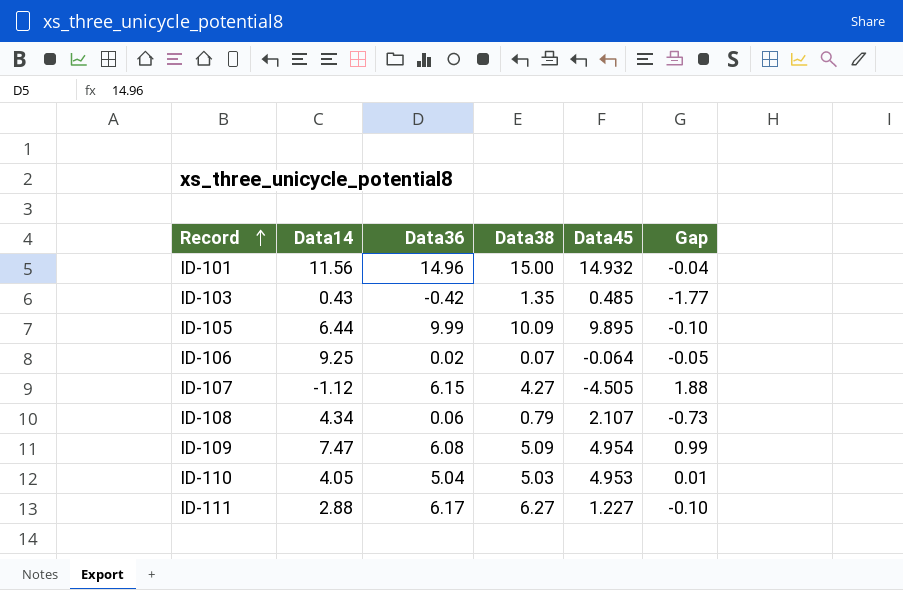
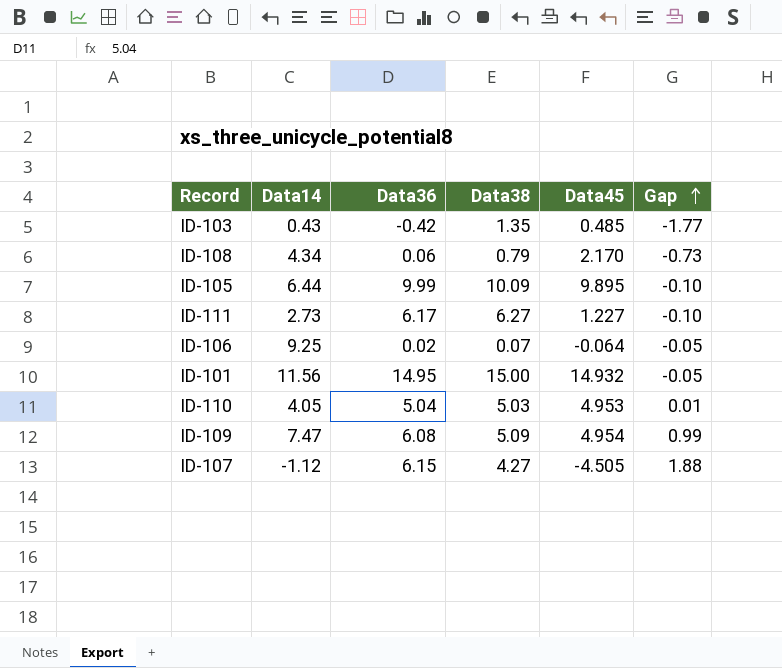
row order: Record ascending -> Gap ascending
ID-108 | Data45: 2.107 -> 2.170
ID-111 | Data14: 2.88 -> 2.73
ID-101 | Data36: 14.96 -> 14.95
ID-101 | Gap: -0.04 -> -0.05

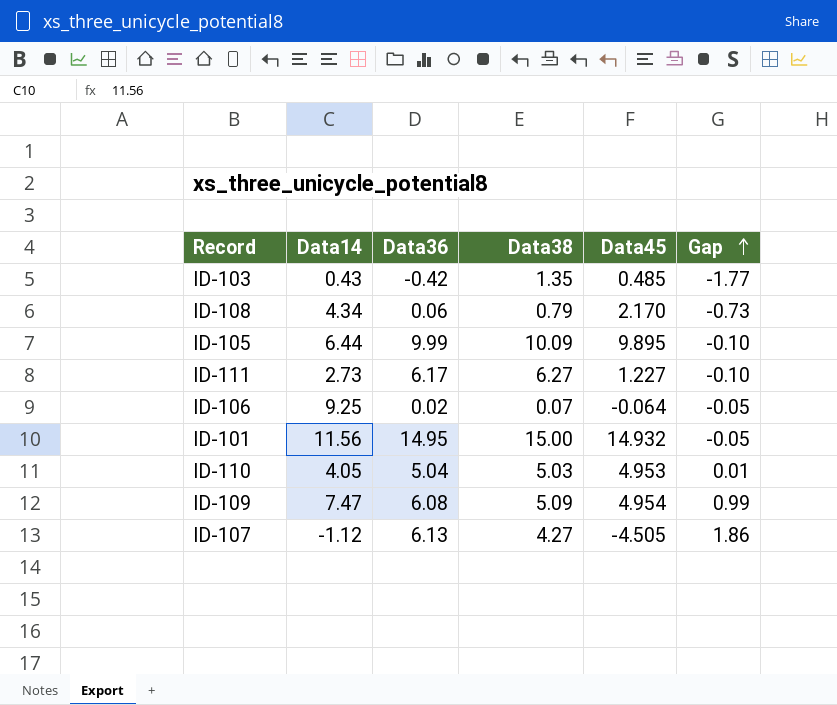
ID-107 | Data36: 6.15 -> 6.13
ID-107 | Gap: 1.88 -> 1.86

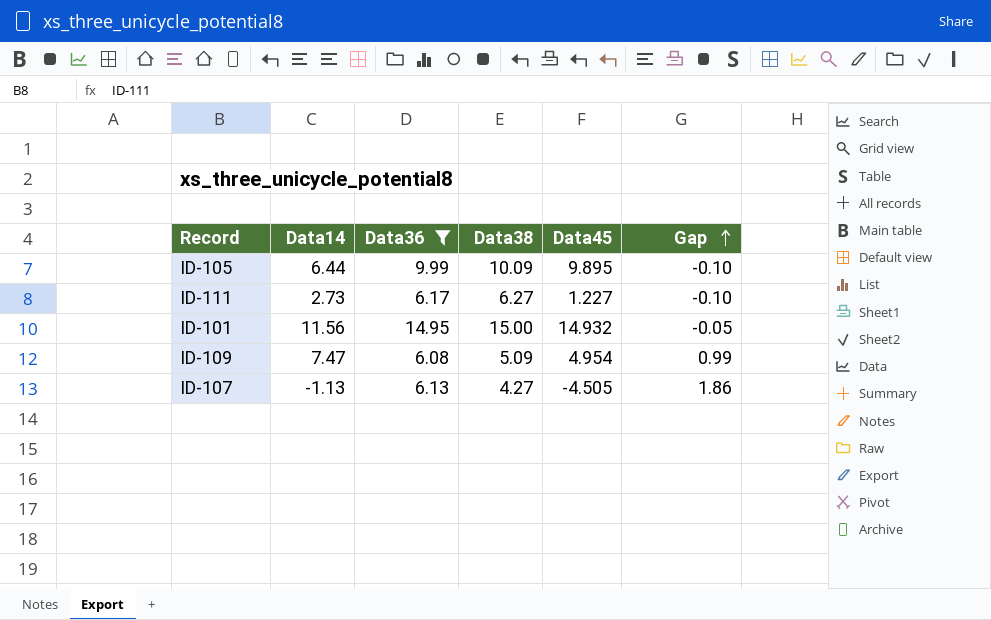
filter: none -> Data36 >= 6.08
ID-107 | Data14: -1.12 -> -1.13

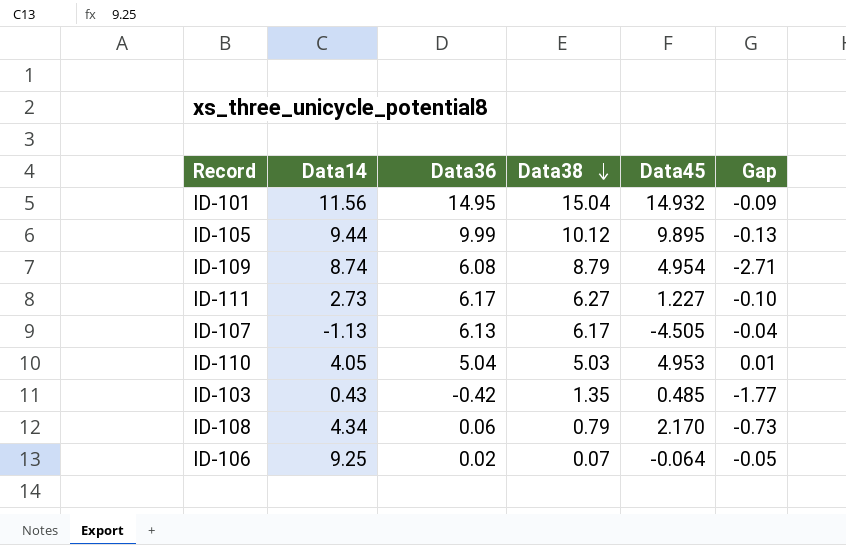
filter: Data36 >= 6.08 -> none
row order: Gap ascending -> Data38 descending
ID-101 | Data38: 15.00 -> 15.04
ID-101 | Gap: -0.05 -> -0.09
ID-105 | Data14: 6.44 -> 9.44
ID-105 | Data38: 10.09 -> 10.12
ID-105 | Gap: -0.10 -> -0.13
ID-109 | Data14: 7.47 -> 8.74
ID-109 | Data38: 5.09 -> 8.79
ID-109 | Gap: 0.99 -> -2.71
ID-107 | Data38: 4.27 -> 6.17
ID-107 | Gap: 1.86 -> -0.04

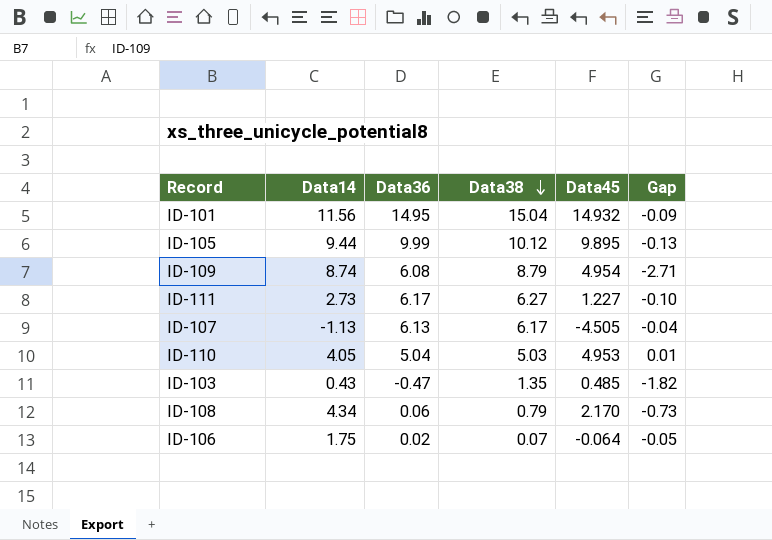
ID-103 | Data36: -0.42 -> -0.47
ID-103 | Gap: -1.77 -> -1.82
ID-106 | Data14: 9.25 -> 1.75

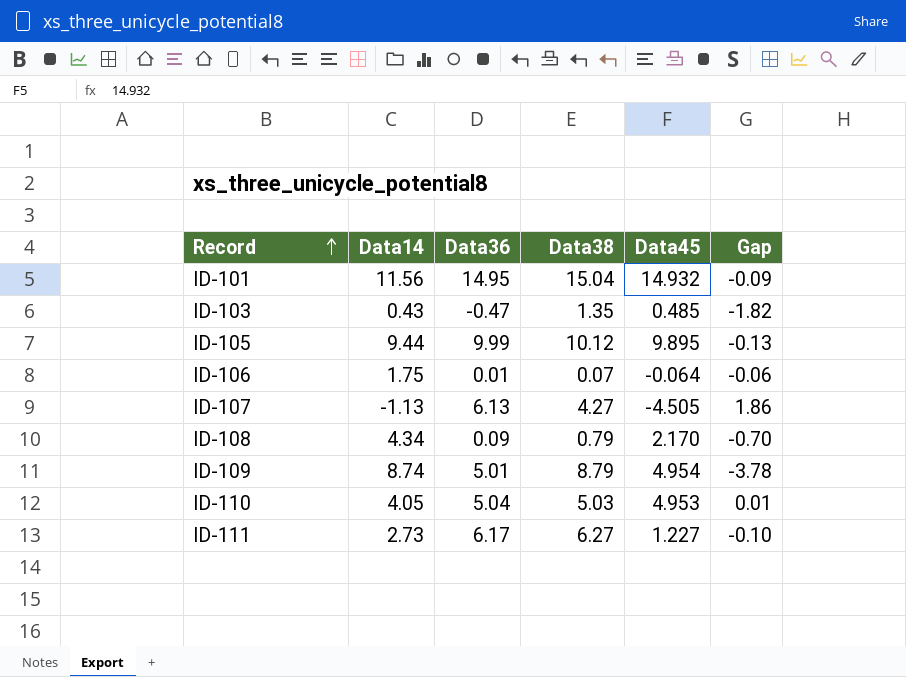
row order: Data38 descending -> Record ascending
ID-106 | Data36: 0.02 -> 0.01
ID-106 | Gap: -0.05 -> -0.06
ID-107 | Data38: 6.17 -> 4.27
ID-107 | Gap: -0.04 -> 1.86
ID-108 | Data36: 0.06 -> 0.09
ID-108 | Gap: -0.73 -> -0.70
ID-109 | Data36: 6.08 -> 5.01
ID-109 | Gap: -2.71 -> -3.78

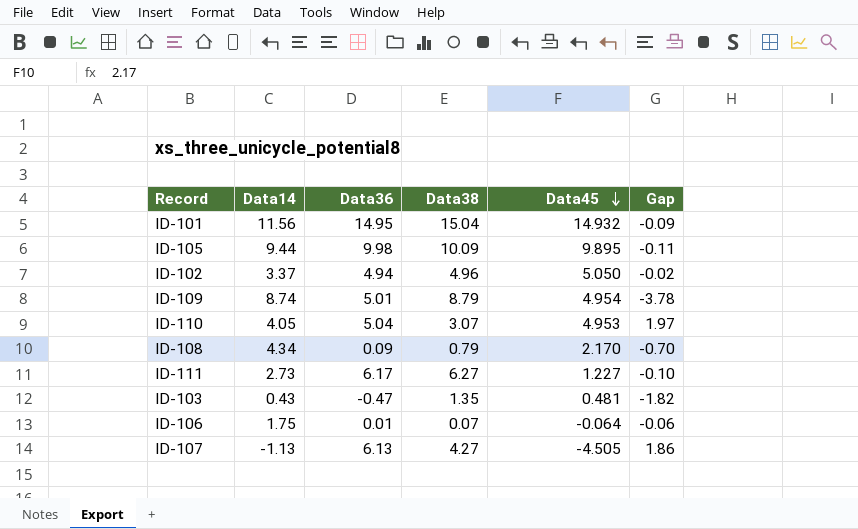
row order: Record ascending -> Data45 descending
ID-105 | Data36: 9.99 -> 9.98
ID-105 | Data38: 10.12 -> 10.09
ID-105 | Gap: -0.13 -> -0.11
row ID-102: none -> 3.37 | 4.94 | 4.96 | 5.050 | -0.02
ID-110 | Data38: 5.03 -> 3.07
ID-110 | Gap: 0.01 -> 1.97
ID-103 | Data45: 0.485 -> 0.481

